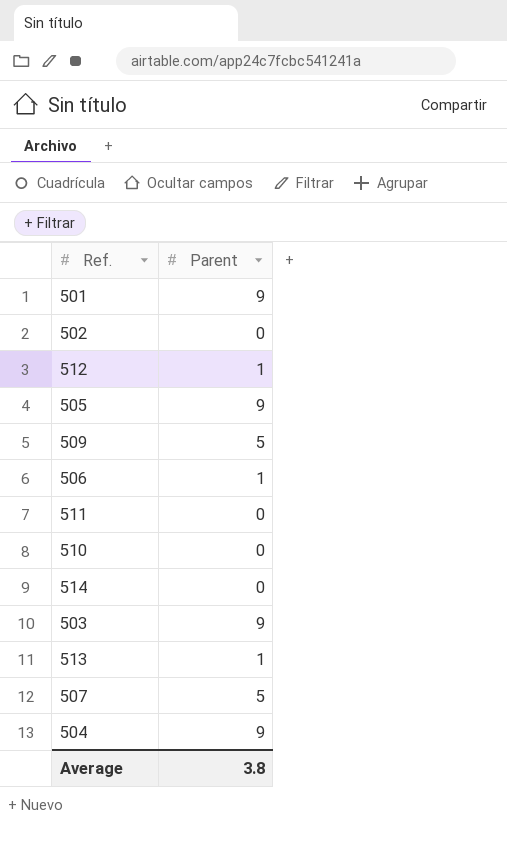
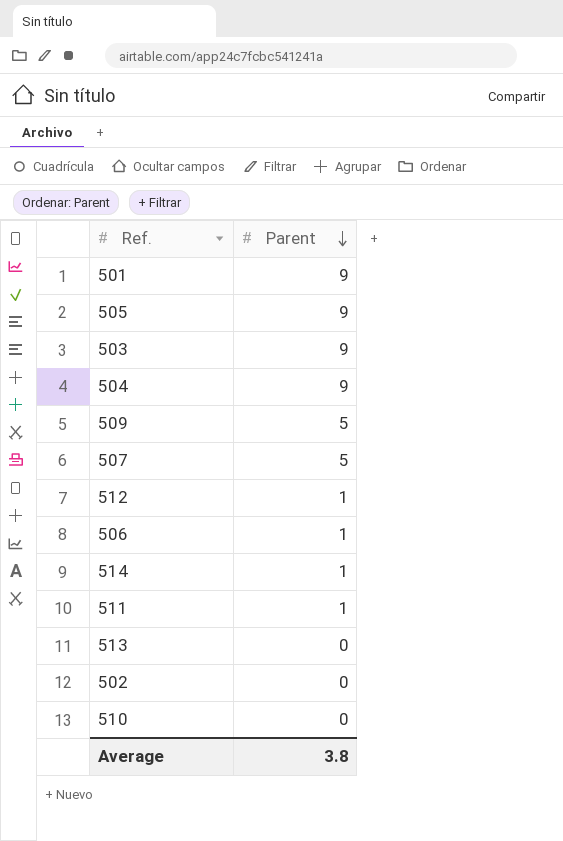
row order: none -> Parent descending
514 | Parent: 0 -> 1
511 | Parent: 0 -> 1
513 | Parent: 1 -> 0

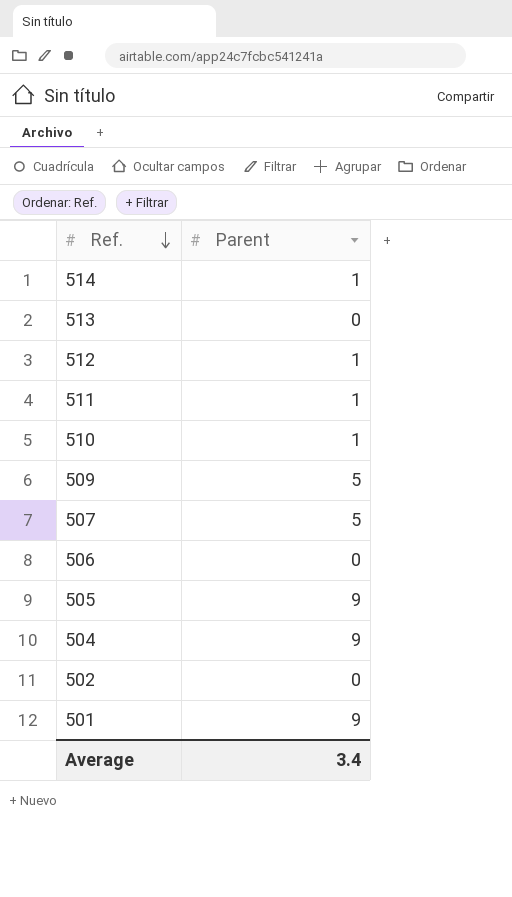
row order: Parent descending -> Ref. descending
row 503: 9 -> none
510 | Parent: 0 -> 1
506 | Parent: 1 -> 0
Average | Parent: 3.8 -> 3.4

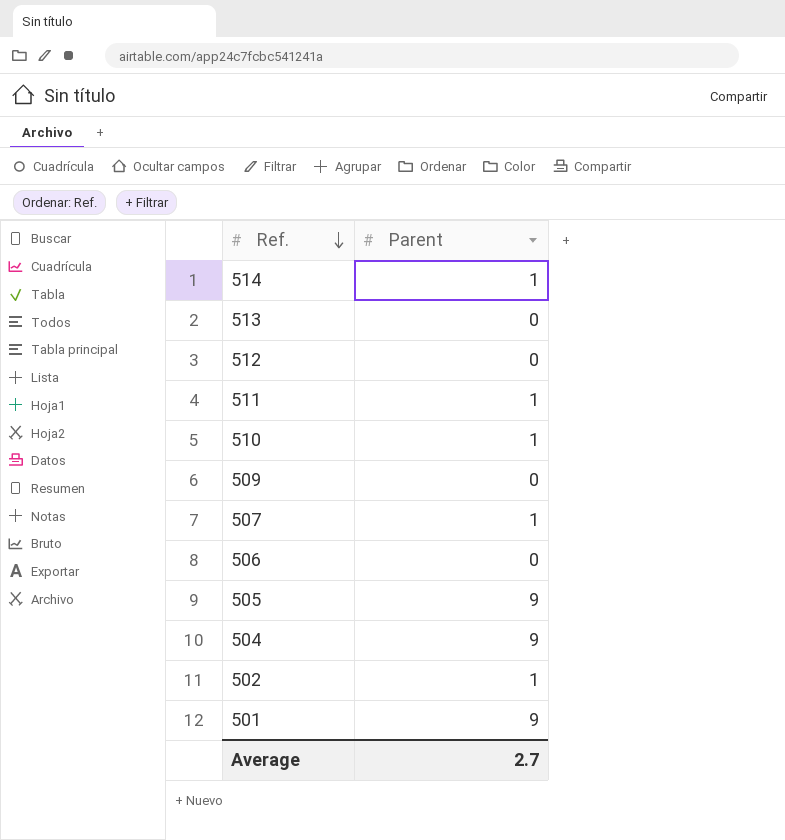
512 | Parent: 1 -> 0
509 | Parent: 5 -> 0
507 | Parent: 5 -> 1
502 | Parent: 0 -> 1
Average | Parent: 3.4 -> 2.7

